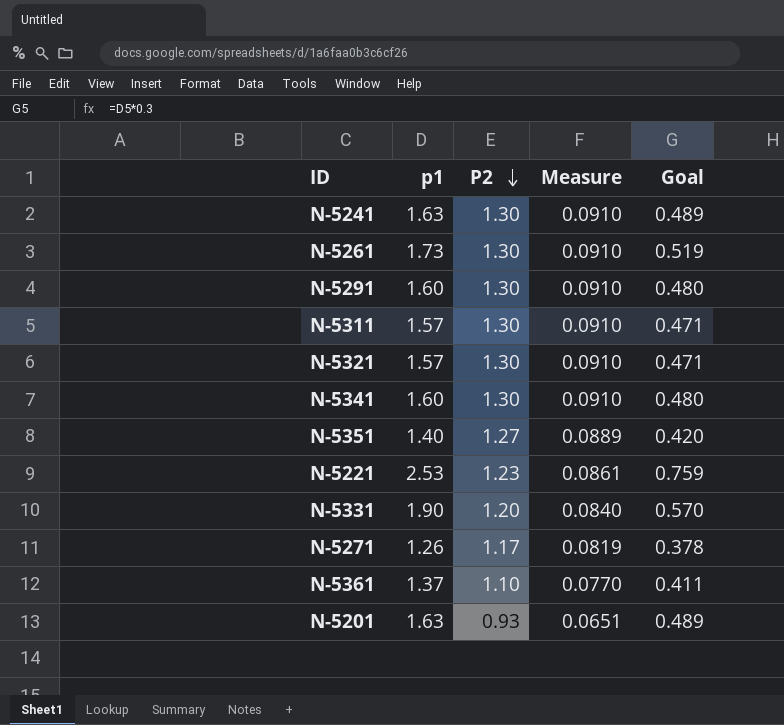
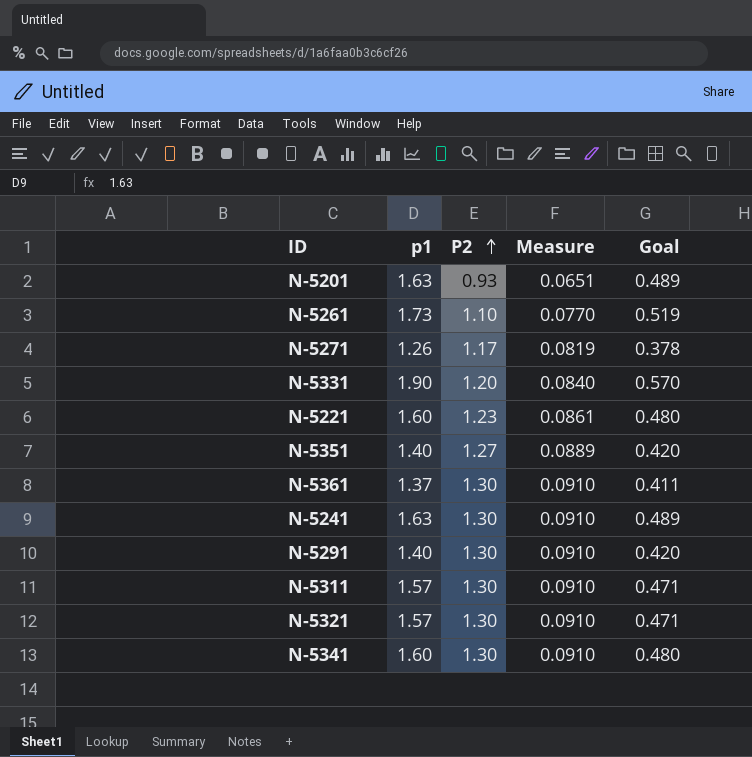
row order: P2 descending -> P2 ascending
N-5261 | P2: 1.30 -> 1.10
N-5261 | Measure: 0.0910 -> 0.0770
N-5221 | p1: 2.53 -> 1.60
N-5221 | Goal: 0.759 -> 0.480
N-5361 | P2: 1.10 -> 1.30
N-5361 | Measure: 0.0770 -> 0.0910
N-5291 | p1: 1.60 -> 1.40
N-5291 | Goal: 0.480 -> 0.420

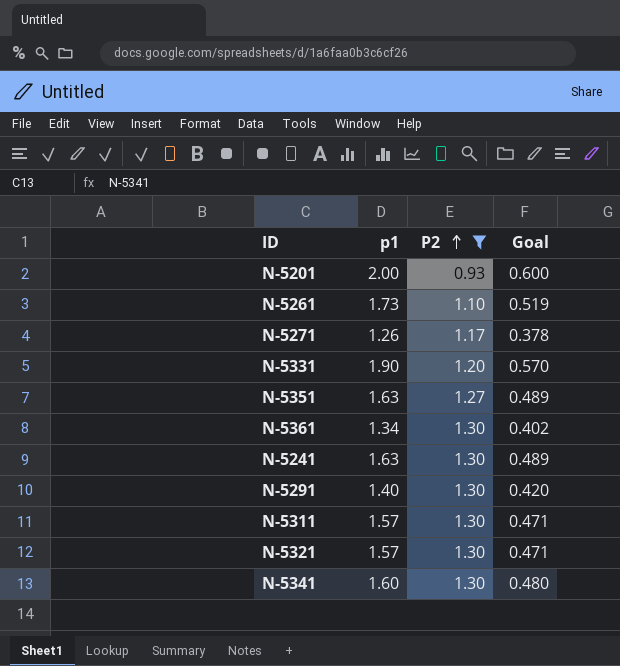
filter: none -> P2 != 1.23
column Measure | formula: [P2] * 0.07 -> none
N-5201 | p1: 1.63 -> 2.00
N-5201 | Goal: 0.489 -> 0.600
N-5351 | p1: 1.40 -> 1.63
N-5351 | Goal: 0.420 -> 0.489
N-5361 | p1: 1.37 -> 1.34
N-5361 | Goal: 0.411 -> 0.402

